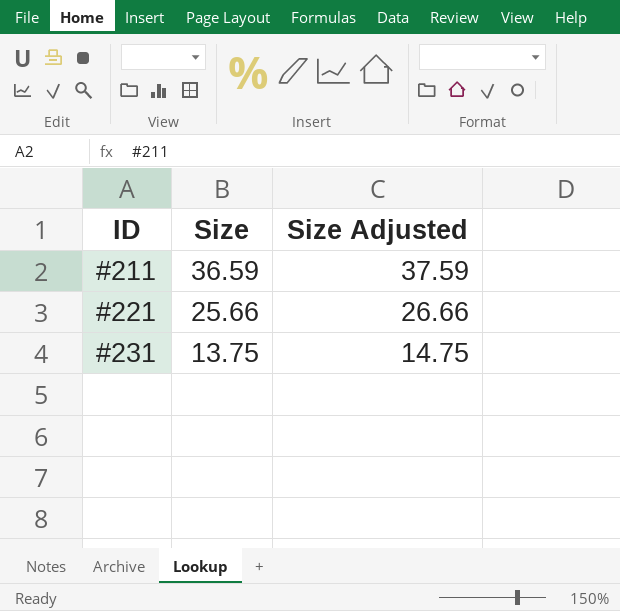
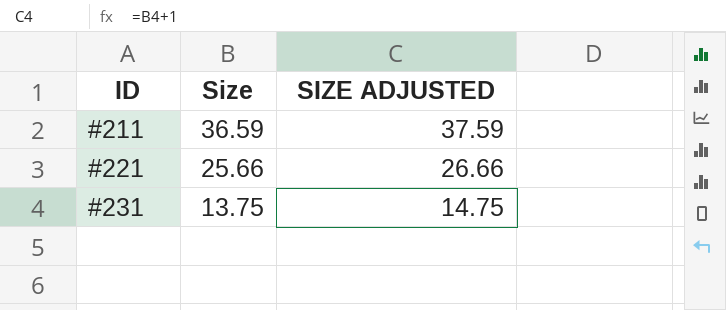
column name: Size Adjusted -> SIZE ADJUSTED

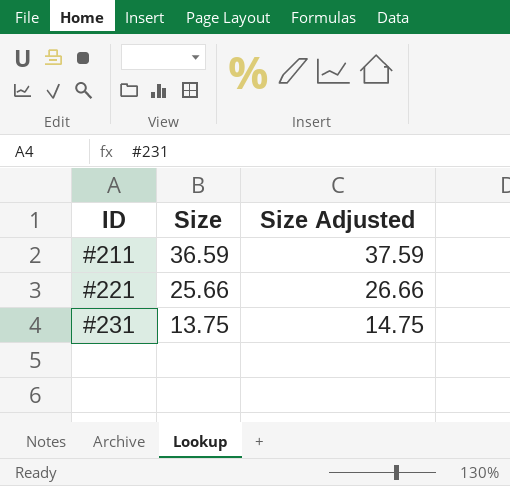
column name: SIZE ADJUSTED -> Size Adjusted

